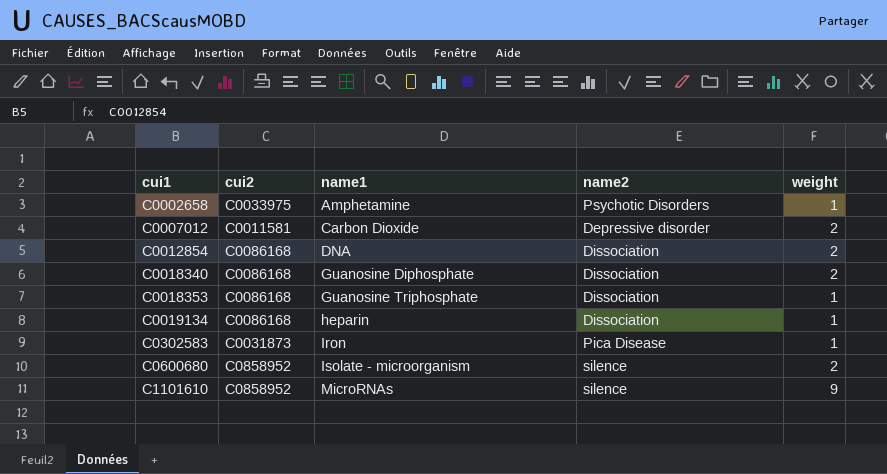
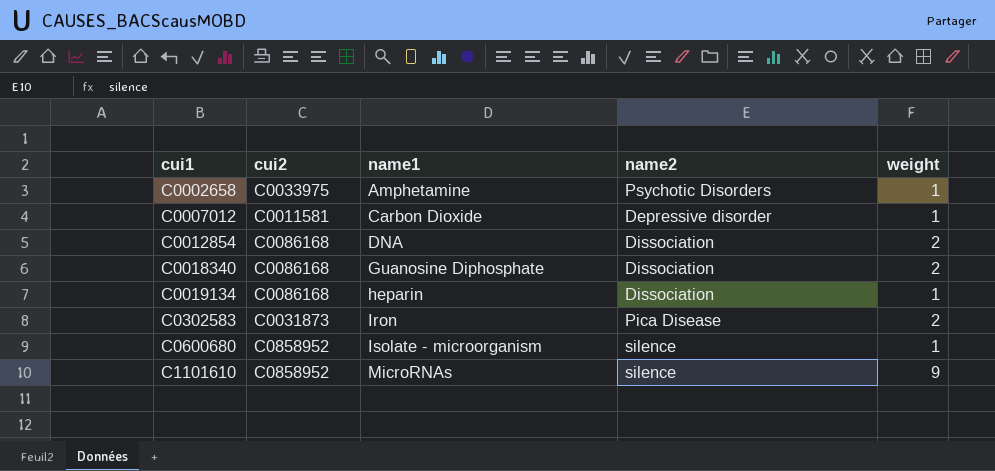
row C0018353: C0086168 | Guanosine Triphosphate | Dissociation | 1 -> none
C0007012 | weight: 2 -> 1
C0302583 | weight: 1 -> 2
C0600680 | weight: 2 -> 1

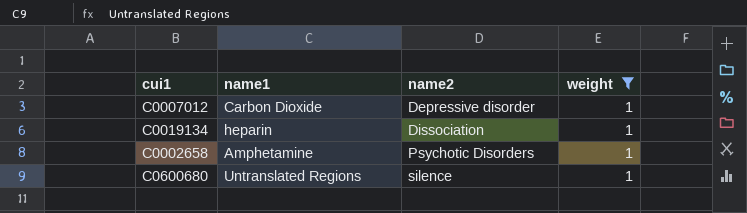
filter: none -> weight = 1
row order: cui1 ascending -> name2 ascending
column cui2 | position: 2 -> none
C0600680 | name1: Isolate - microorganism -> Untranslated Regions

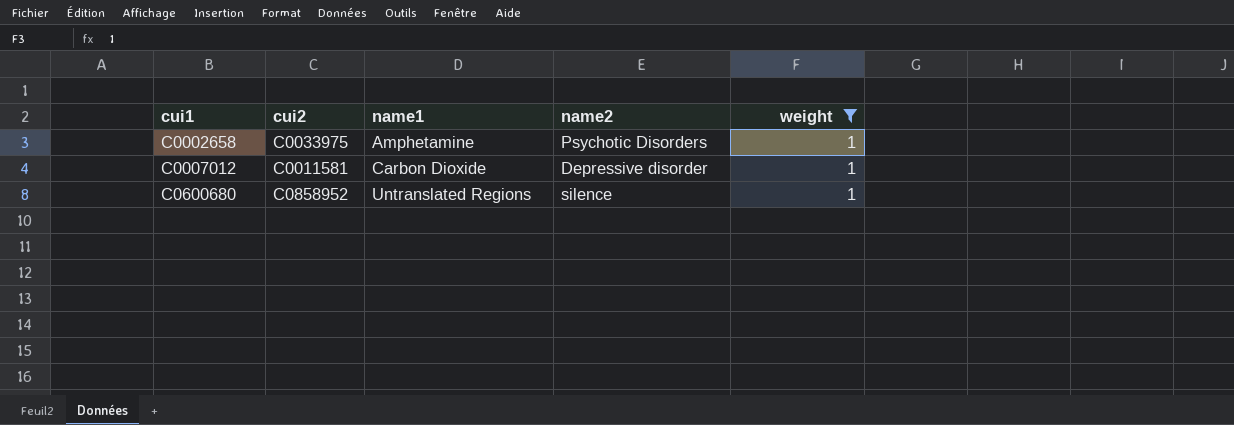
row order: name2 ascending -> cui1 ascending
column cui2 | position: none -> 2
row C0019134: heparin | Dissociation | 1 -> none

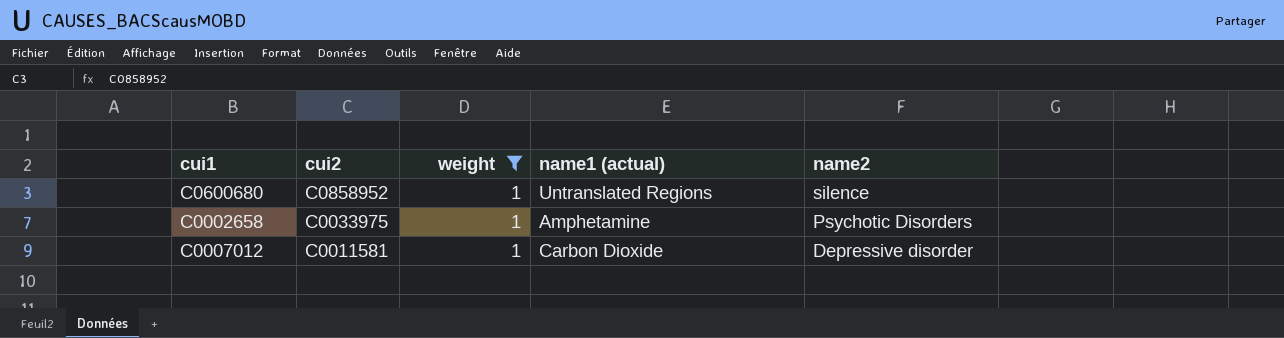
row order: cui1 ascending -> cui2 descending
column weight | position: 5 -> 3
column name: name1 -> name1 (actual)

